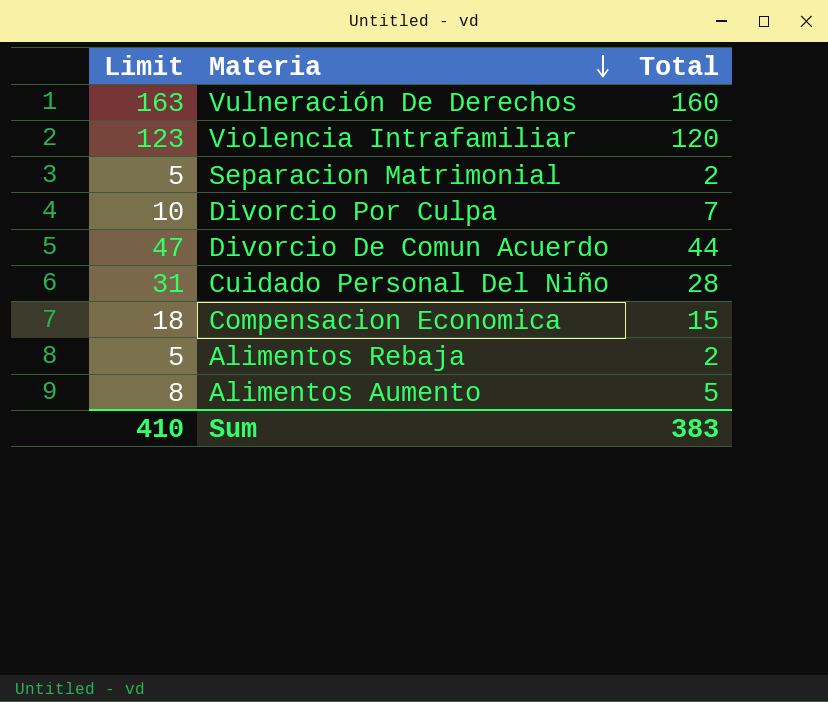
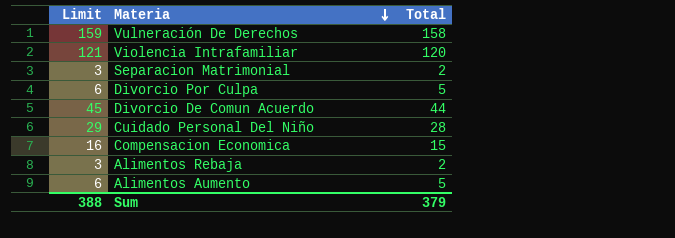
column Limit | formula: [Total] + 3 -> [Total] + 1
Vulneración De Derechos | Total: 160 -> 158
Divorcio Por Culpa | Total: 7 -> 5
Sum | Limit: 410 -> 388
Sum | Total: 383 -> 379

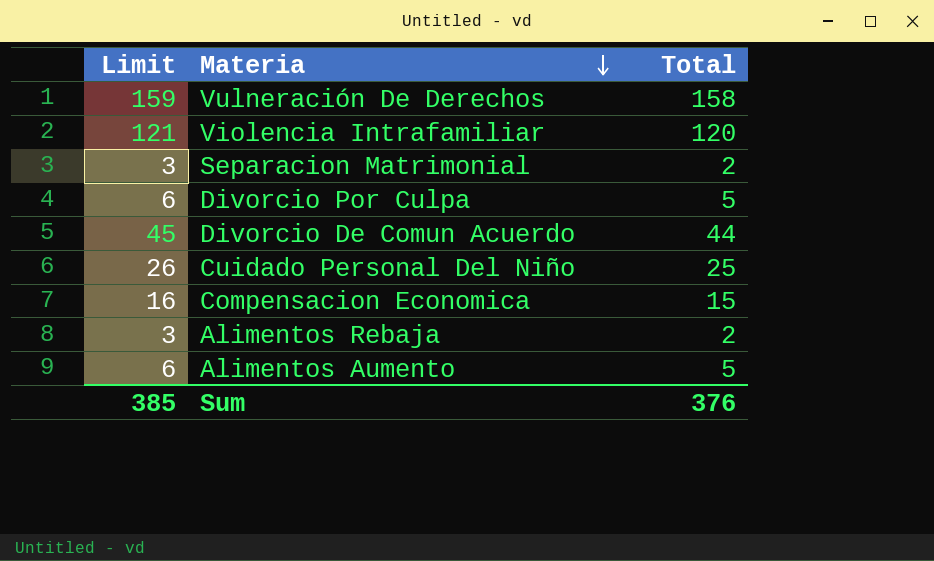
Cuidado Personal Del Niño | Limit: 29 -> 26
Cuidado Personal Del Niño | Total: 28 -> 25
Sum | Limit: 388 -> 385
Sum | Total: 379 -> 376

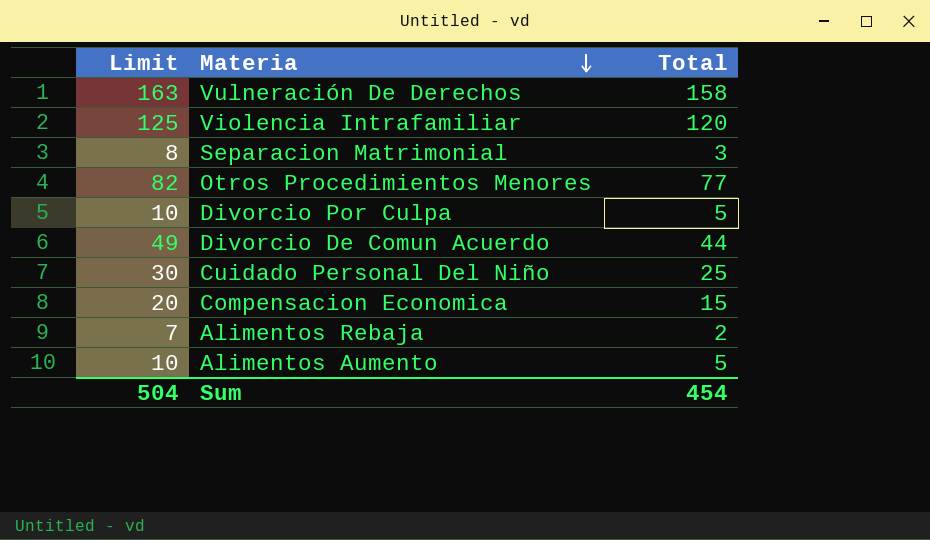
column Limit | formula: [Total] + 1 -> [Total] + 5
Separacion Matrimonial | Total: 2 -> 3
row Otros Procedimientos Menores: none -> 82 | 77
Sum | Limit: 385 -> 504
Sum | Total: 376 -> 454

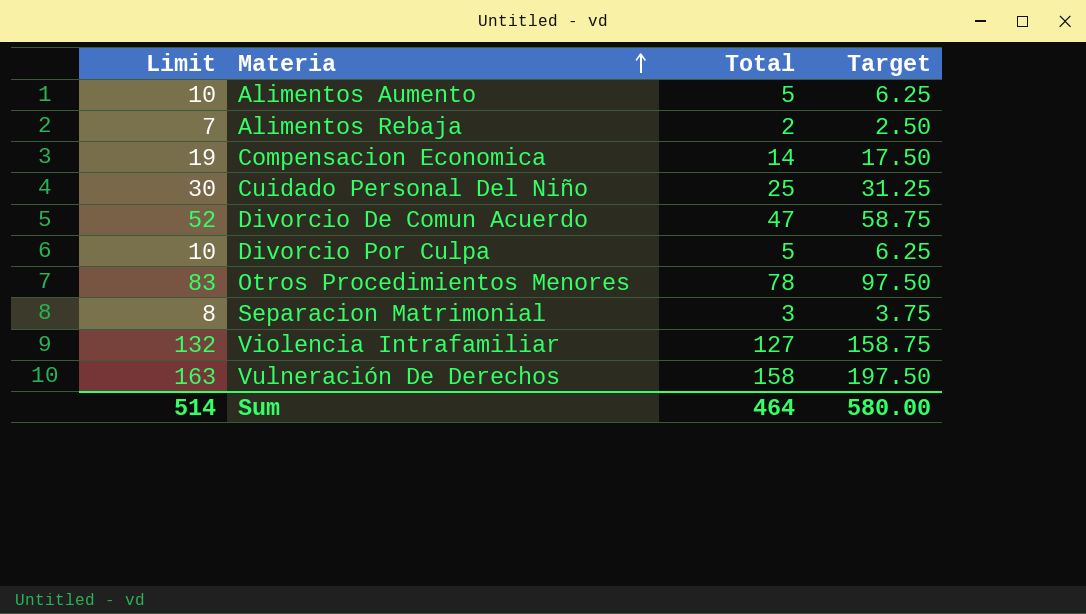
row order: Materia descending -> Materia ascending
column Target | formula: none -> [Total] * 1.25
Compensacion Economica | Limit: 20 -> 19
Compensacion Economica | Total: 15 -> 14
Divorcio De Comun Acuerdo | Limit: 49 -> 52
Divorcio De Comun Acuerdo | Total: 44 -> 47
Otros Procedimientos Menores | Limit: 82 -> 83
Otros Procedimientos Menores | Total: 77 -> 78
Violencia Intrafamiliar | Limit: 125 -> 132
Violencia Intrafamiliar | Total: 120 -> 127
Sum | Limit: 504 -> 514
Sum | Total: 454 -> 464

